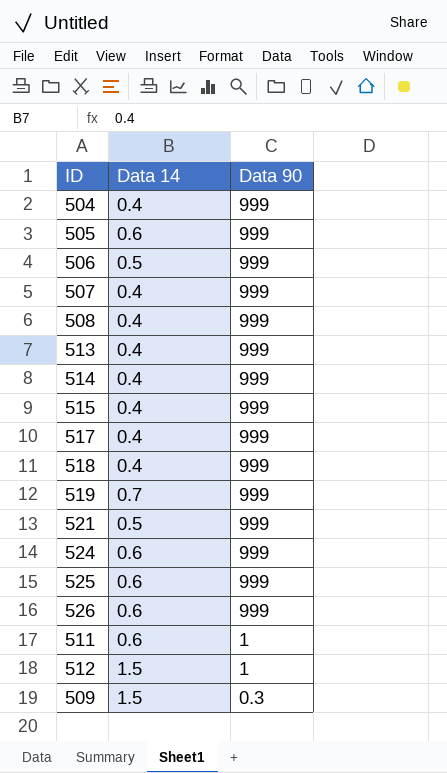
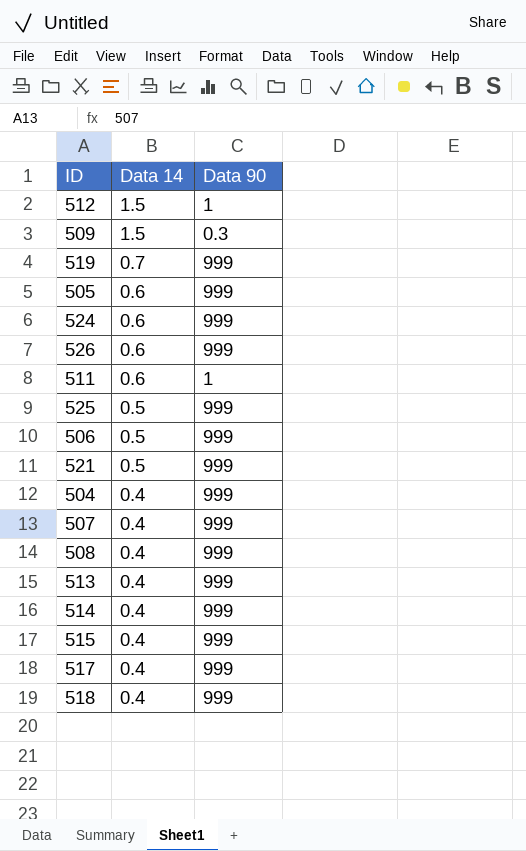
row order: Data 90 descending -> Data 14 descending
525 | Data 14: 0.6 -> 0.5

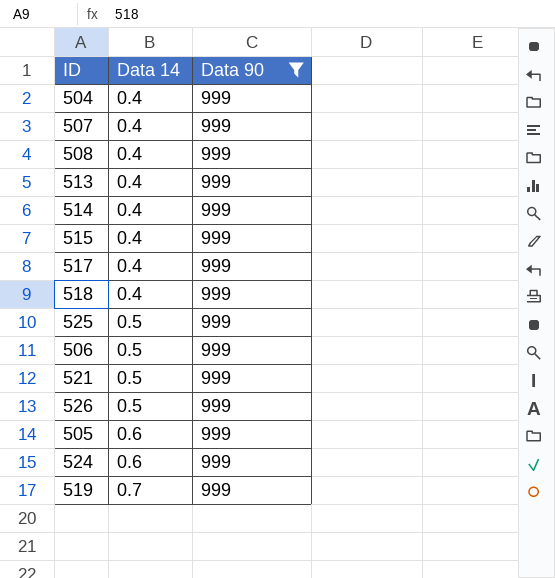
filter: none -> Data 90 = 999
row order: Data 14 descending -> Data 14 ascending
526 | Data 14: 0.6 -> 0.5

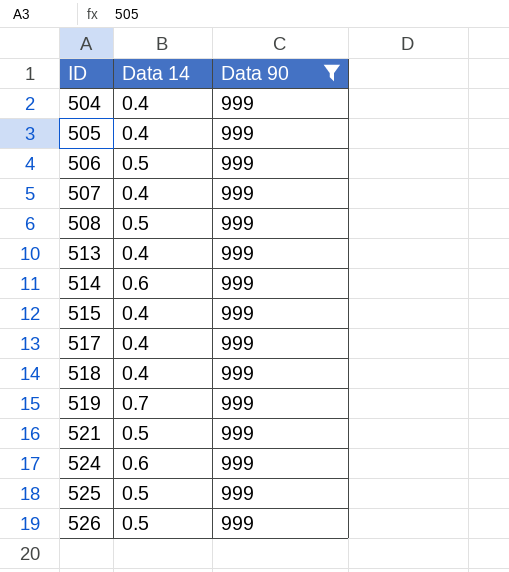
row order: Data 14 ascending -> ID ascending
505 | Data 14: 0.6 -> 0.4
508 | Data 14: 0.4 -> 0.5
514 | Data 14: 0.4 -> 0.6

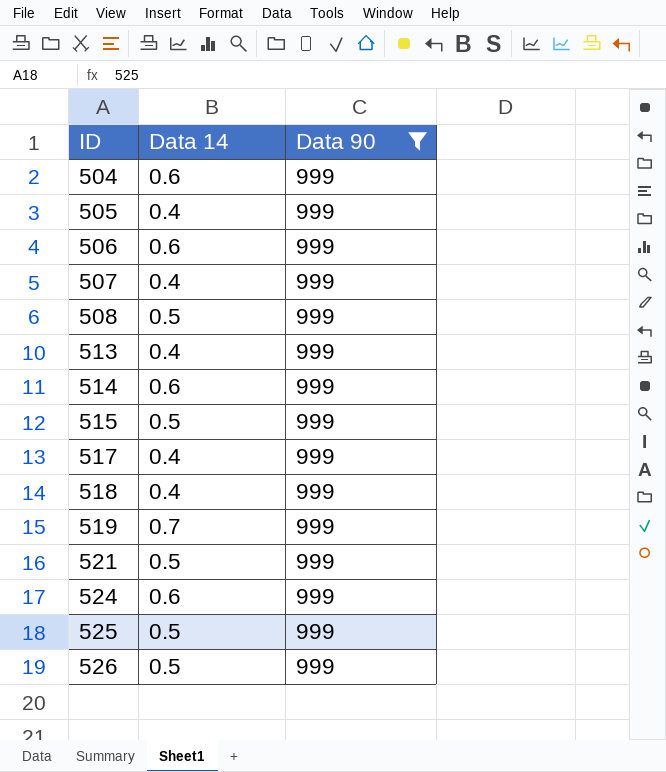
504 | Data 14: 0.4 -> 0.6
506 | Data 14: 0.5 -> 0.6
515 | Data 14: 0.4 -> 0.5

